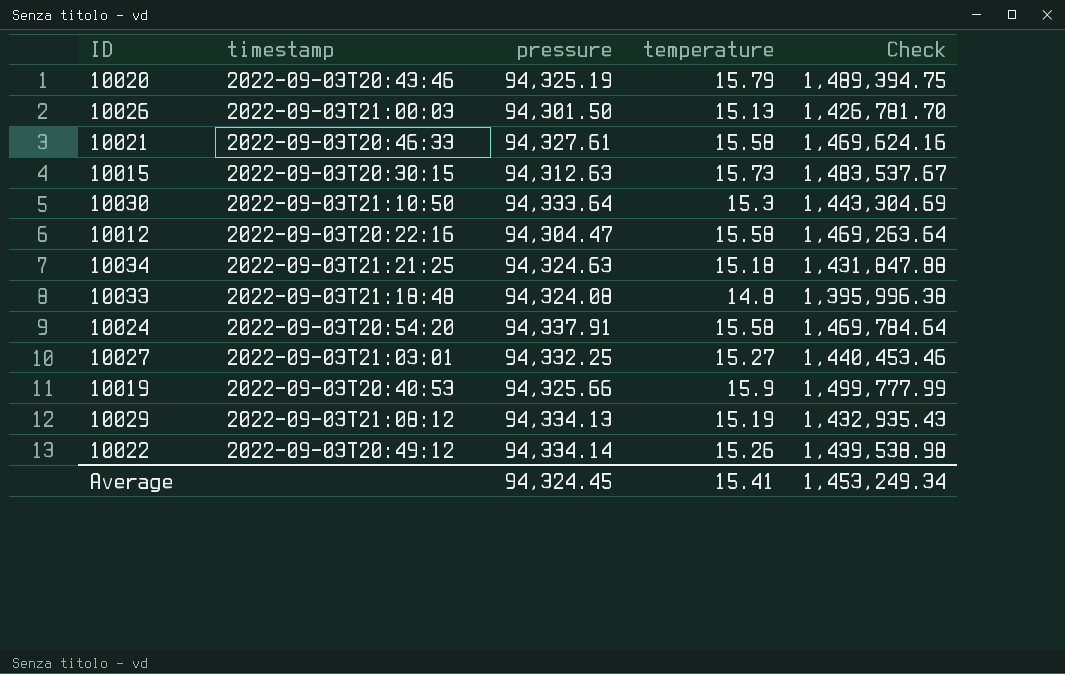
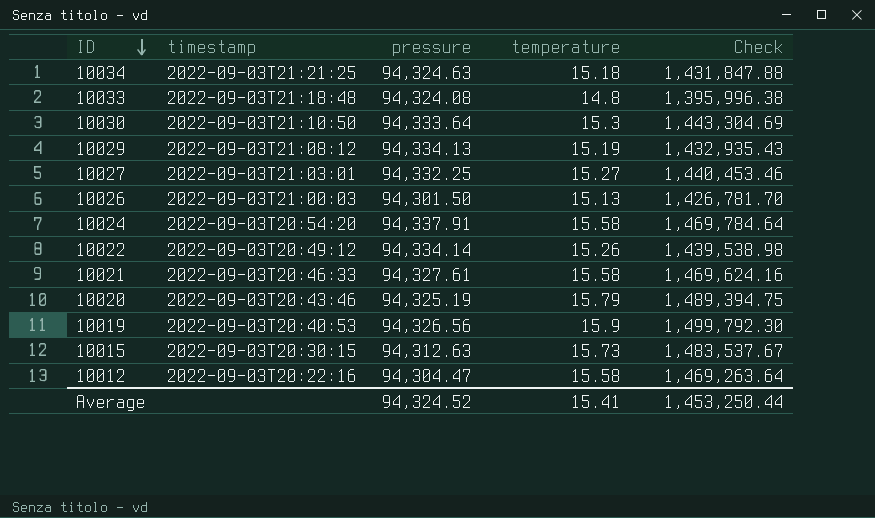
row order: none -> ID descending
10019 | pressure: 94,325.66 -> 94,326.56
10019 | Check: 1,499,777.99 -> 1,499,792.30
Average | pressure: 94,324.45 -> 94,324.52
Average | Check: 1,453,249.34 -> 1,453,250.44

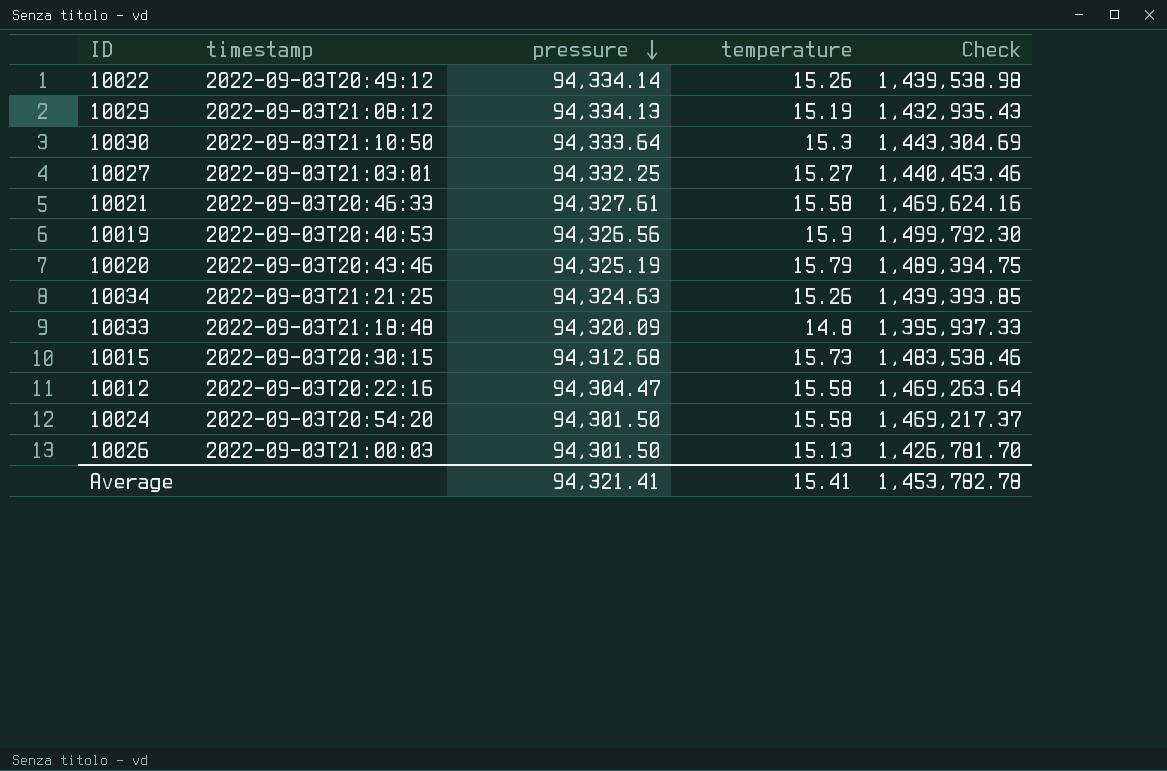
row order: ID descending -> pressure descending
10034 | temperature: 15.18 -> 15.26
10034 | Check: 1,431,847.88 -> 1,439,393.85
10033 | pressure: 94,324.08 -> 94,320.09
10033 | Check: 1,395,996.38 -> 1,395,937.33
10015 | pressure: 94,312.63 -> 94,312.68
10015 | Check: 1,483,537.67 -> 1,483,538.46
10024 | pressure: 94,337.91 -> 94,301.50
10024 | Check: 1,469,784.64 -> 1,469,217.37
Average | pressure: 94,324.52 -> 94,321.41
Average | Check: 1,453,250.44 -> 1,453,782.78

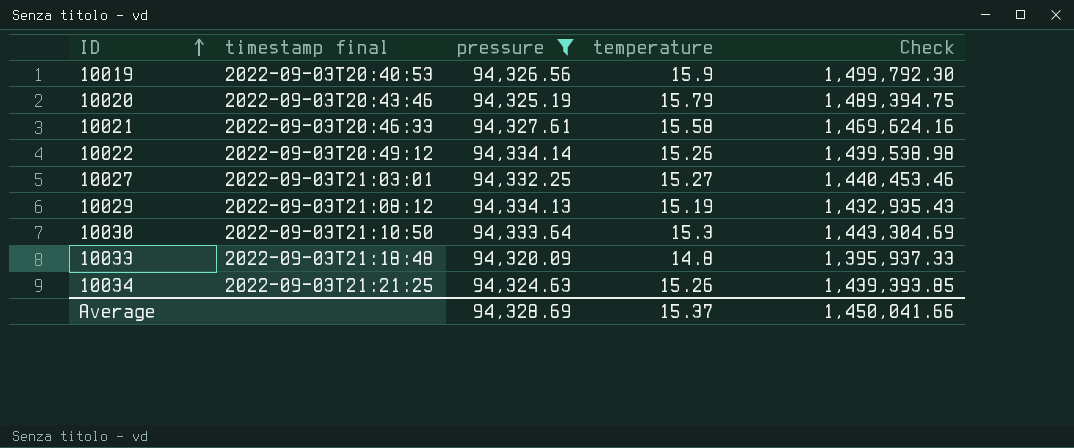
filter: none -> pressure >= 94,320.09
row order: pressure descending -> ID ascending
column name: timestamp -> timestamp final
Average | pressure: 94,321.41 -> 94,328.69
Average | temperature: 15.41 -> 15.37
Average | Check: 1,453,782.78 -> 1,450,041.66

